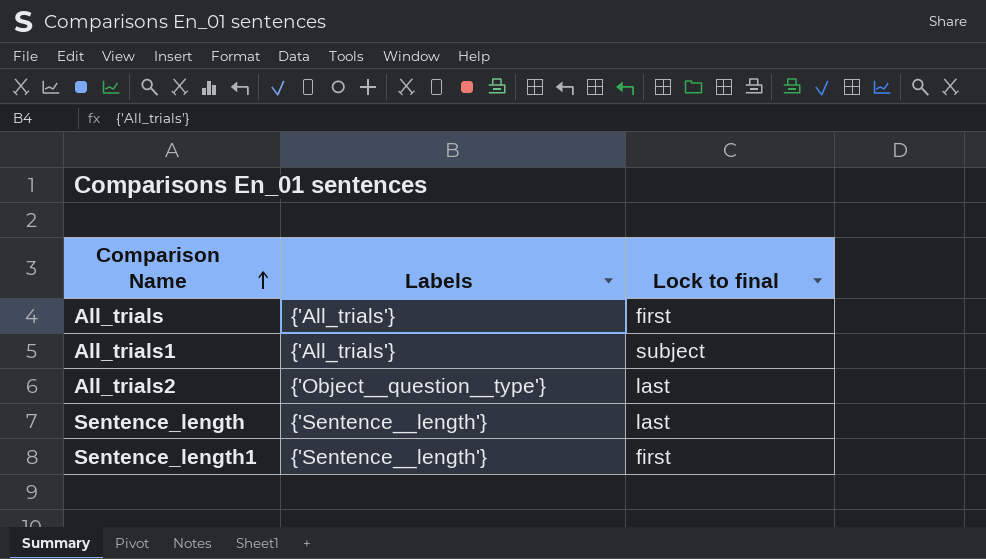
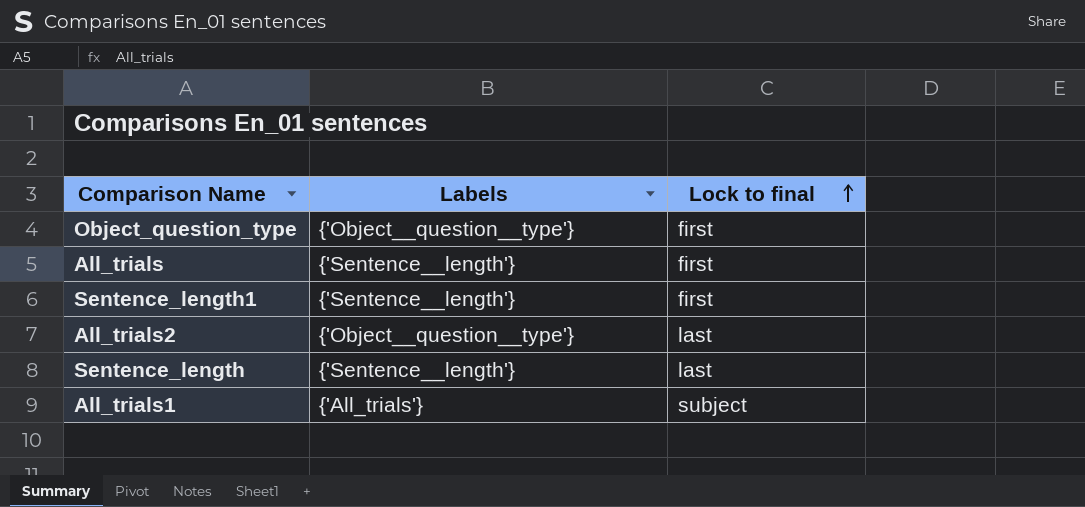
row order: Comparison Name ascending -> Lock to final ascending
row Object_question_type: none -> {'Object__question__type'} | first
All_trials | Labels: {'All_trials'} -> {'Sentence__length'}

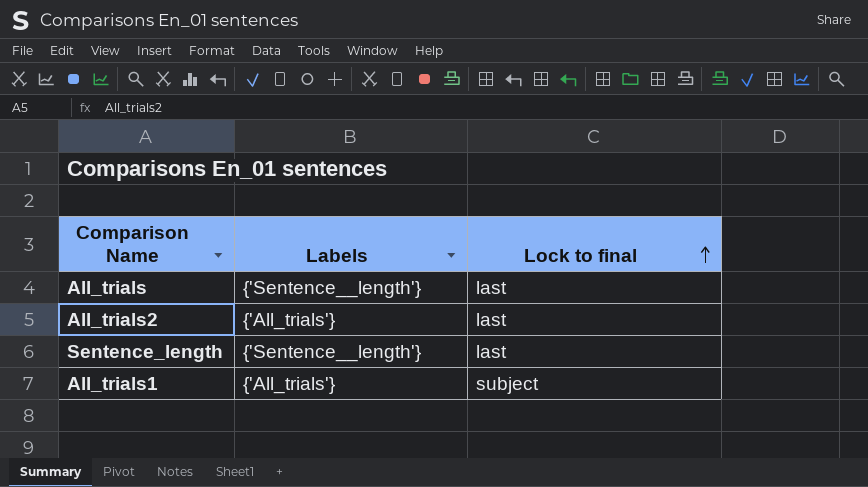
row Object_question_type: {'Object__question__type'} | first -> none
row Sentence_length1: {'Sentence__length'} | first -> none
All_trials | Lock to final: first -> last
All_trials2 | Labels: {'Object__question__type'} -> {'All_trials'}

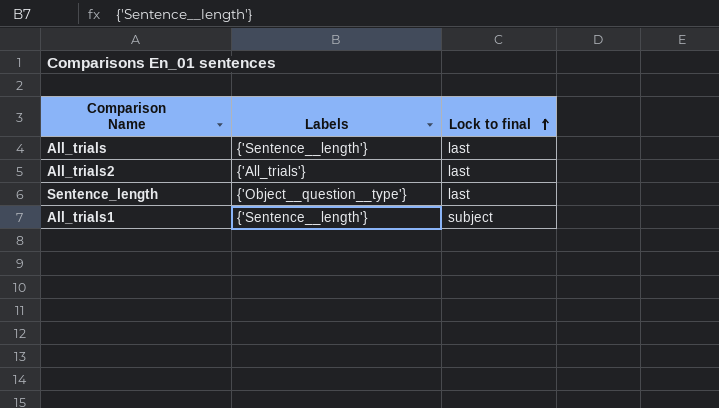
Sentence_length | Labels: {'Sentence__length'} -> {'Object__question__type'}
All_trials1 | Labels: {'All_trials'} -> {'Sentence__length'}

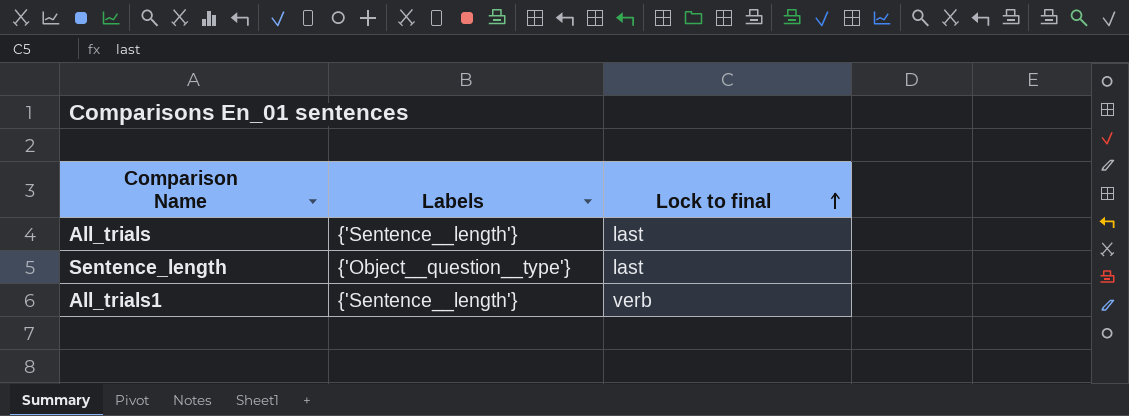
row All_trials2: {'All_trials'} | last -> none
All_trials1 | Lock to final: subject -> verb

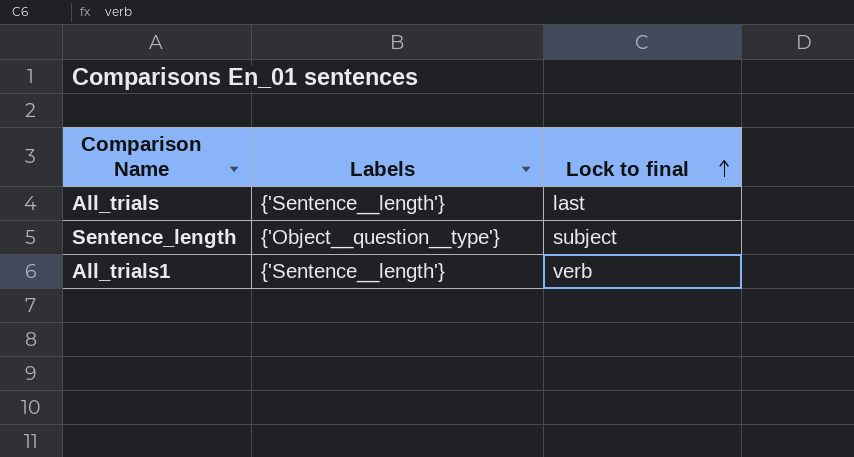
Sentence_length | Lock to final: last -> subject

